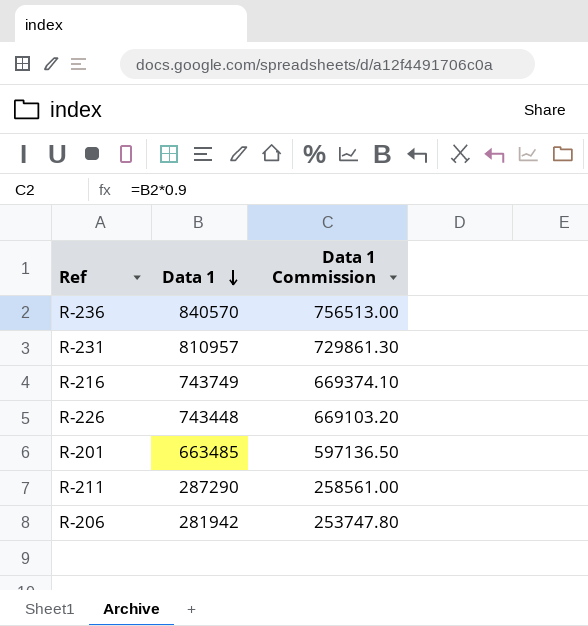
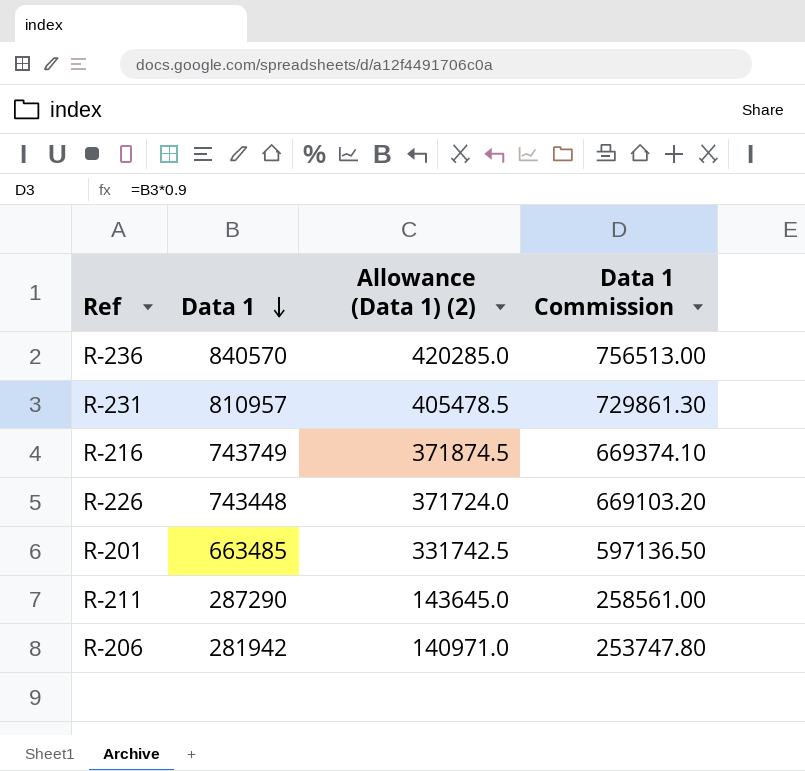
column Allowance (Data 1) (2) | formula: none -> [Data 1] * 0.5

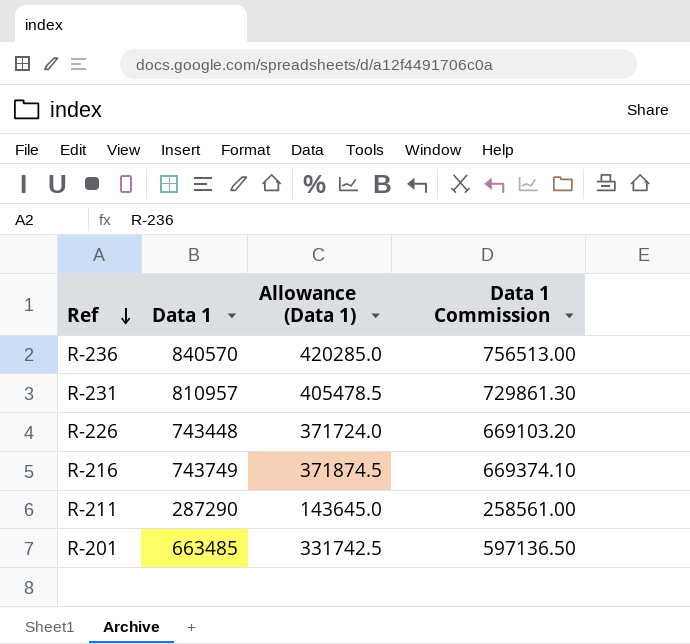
row order: Data 1 descending -> Ref descending
column name: Allowance (Data 1) (2) -> Allowance (Data 1)
row R-206: 281942 | 140971.0 | 253747.80 -> none

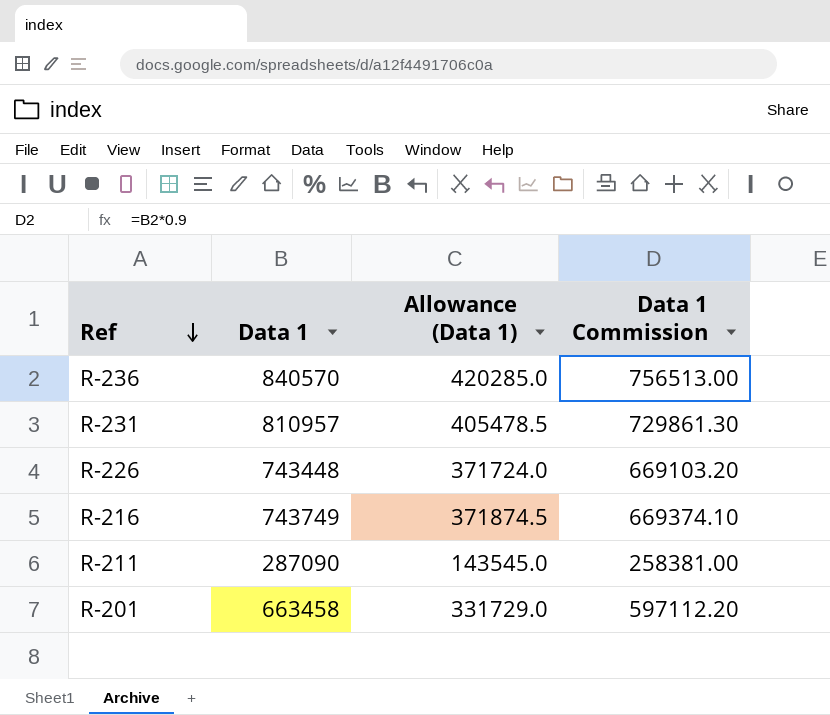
R-211 | Data 1: 287290 -> 287090
R-211 | Allowance (Data 1): 143645.0 -> 143545.0
R-211 | Data 1 Commission: 258561.00 -> 258381.00
R-201 | Data 1: 663485 -> 663458
R-201 | Allowance (Data 1): 331742.5 -> 331729.0
R-201 | Data 1 Commission: 597136.50 -> 597112.20

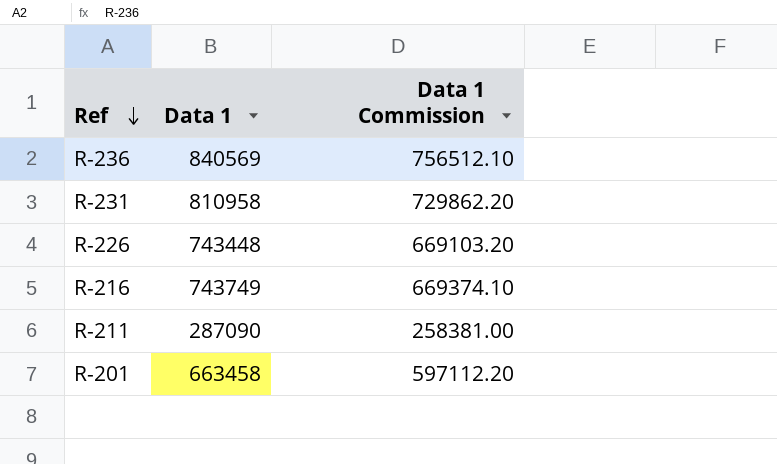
column Allowance (Data 1) | formula: [Data 1] * 0.5 -> none
R-236 | Data 1: 840570 -> 840569
R-236 | Data 1 Commission: 756513.00 -> 756512.10
R-231 | Data 1: 810957 -> 810958
R-231 | Data 1 Commission: 729861.30 -> 729862.20

